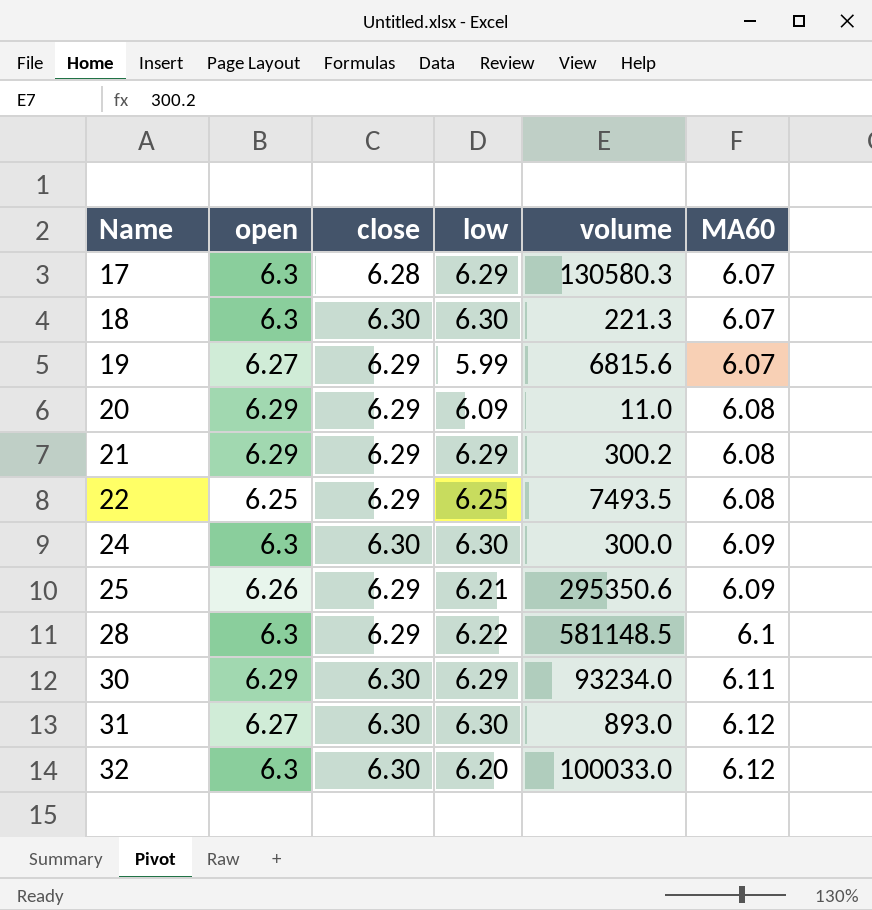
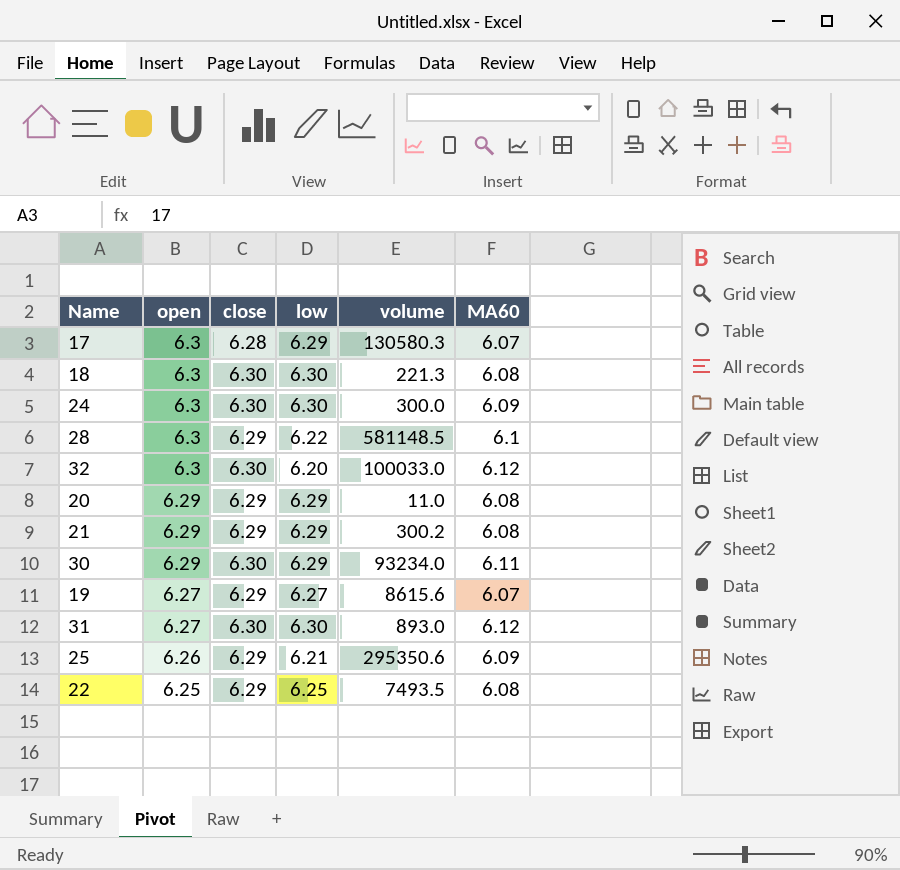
row order: Name ascending -> open descending
18 | MA60: 6.07 -> 6.08
20 | low: 6.09 -> 6.29
19 | low: 5.99 -> 6.27
19 | volume: 6815.6 -> 8615.6

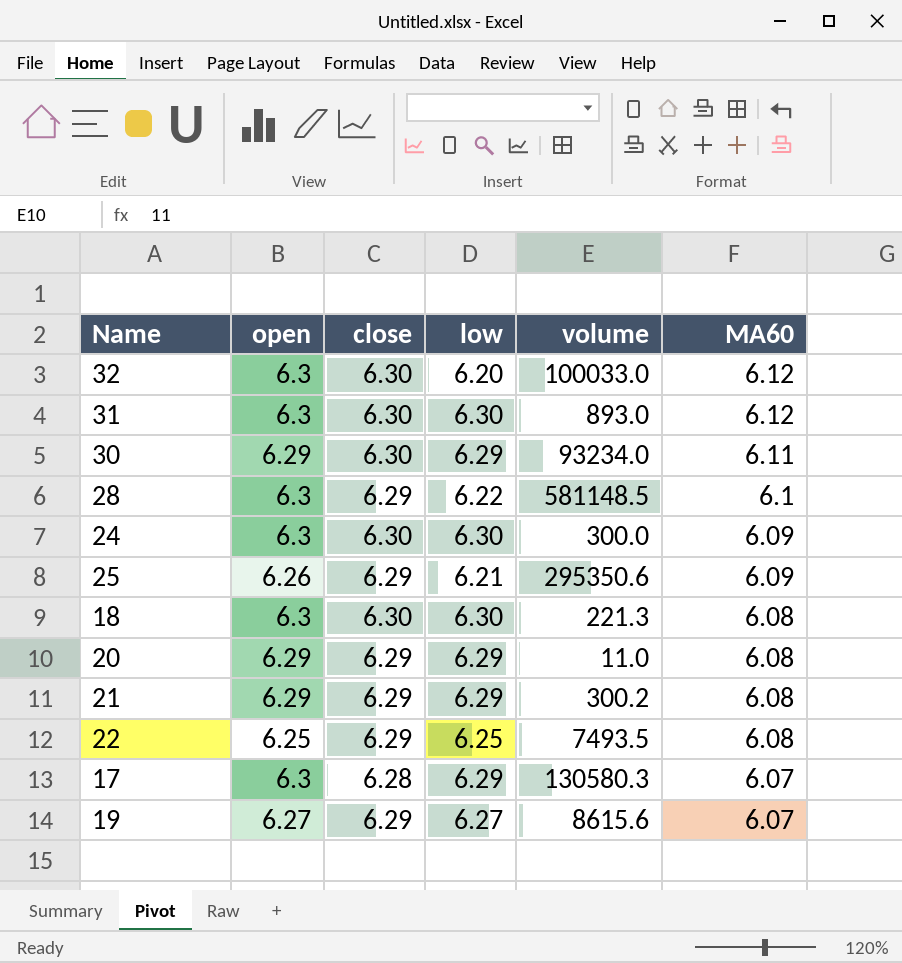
row order: open descending -> MA60 descending
31 | open: 6.27 -> 6.3

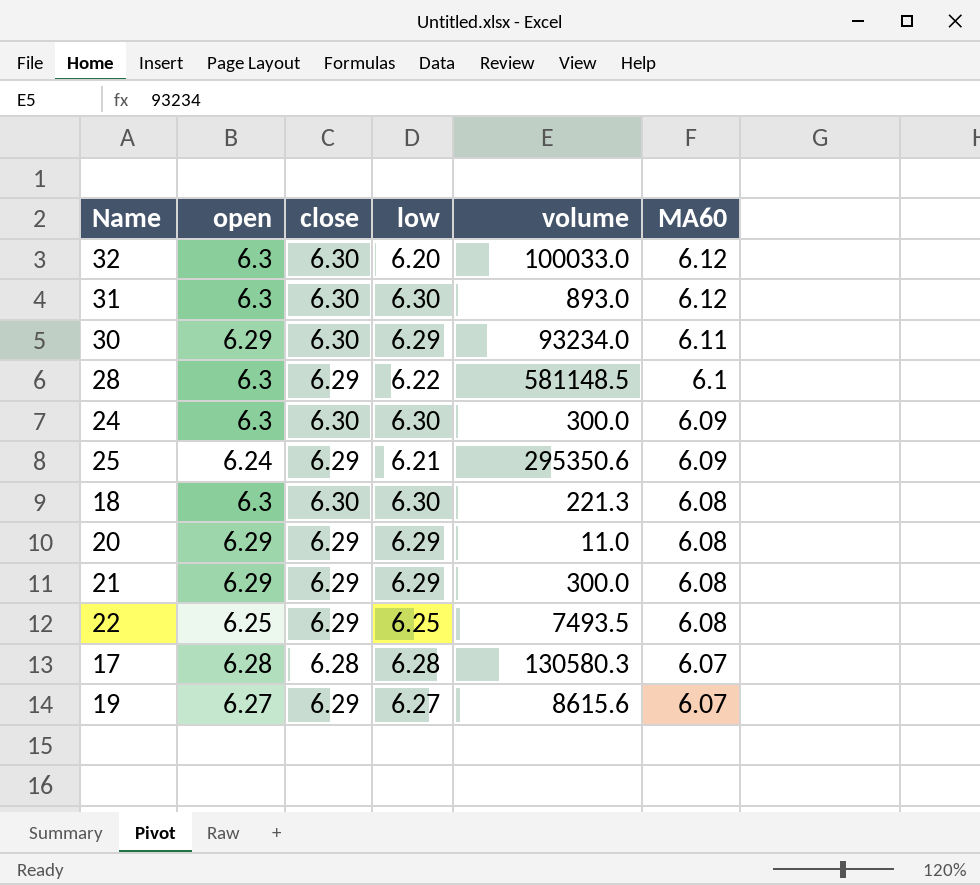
25 | open: 6.26 -> 6.24
21 | volume: 300.2 -> 300.0
17 | open: 6.3 -> 6.28
17 | low: 6.29 -> 6.28

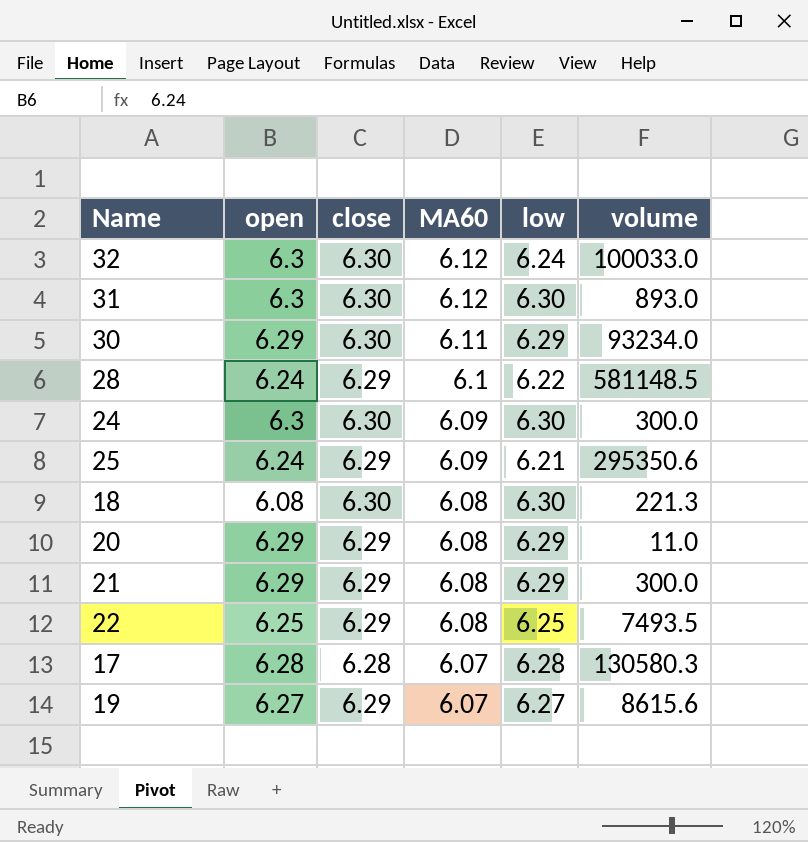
column MA60 | position: 6 -> 4
32 | low: 6.20 -> 6.24
28 | open: 6.3 -> 6.24
18 | open: 6.3 -> 6.08

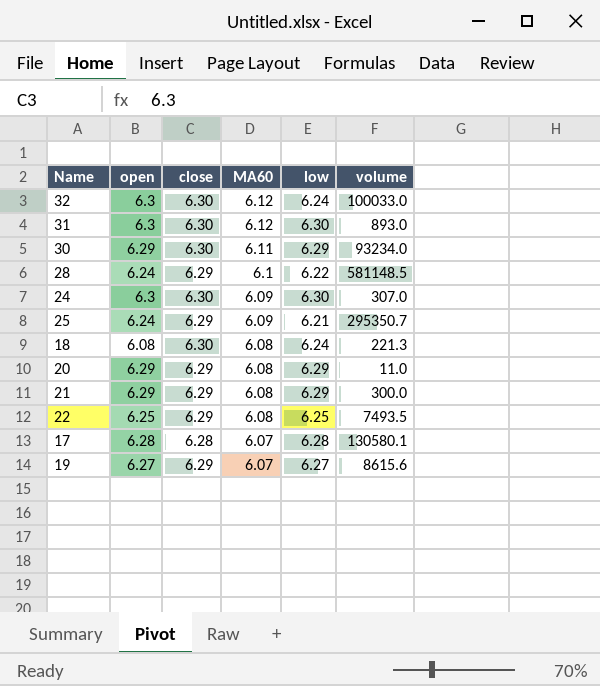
24 | volume: 300.0 -> 307.0
25 | volume: 295350.6 -> 295350.7
18 | low: 6.30 -> 6.24
17 | volume: 130580.3 -> 130580.1

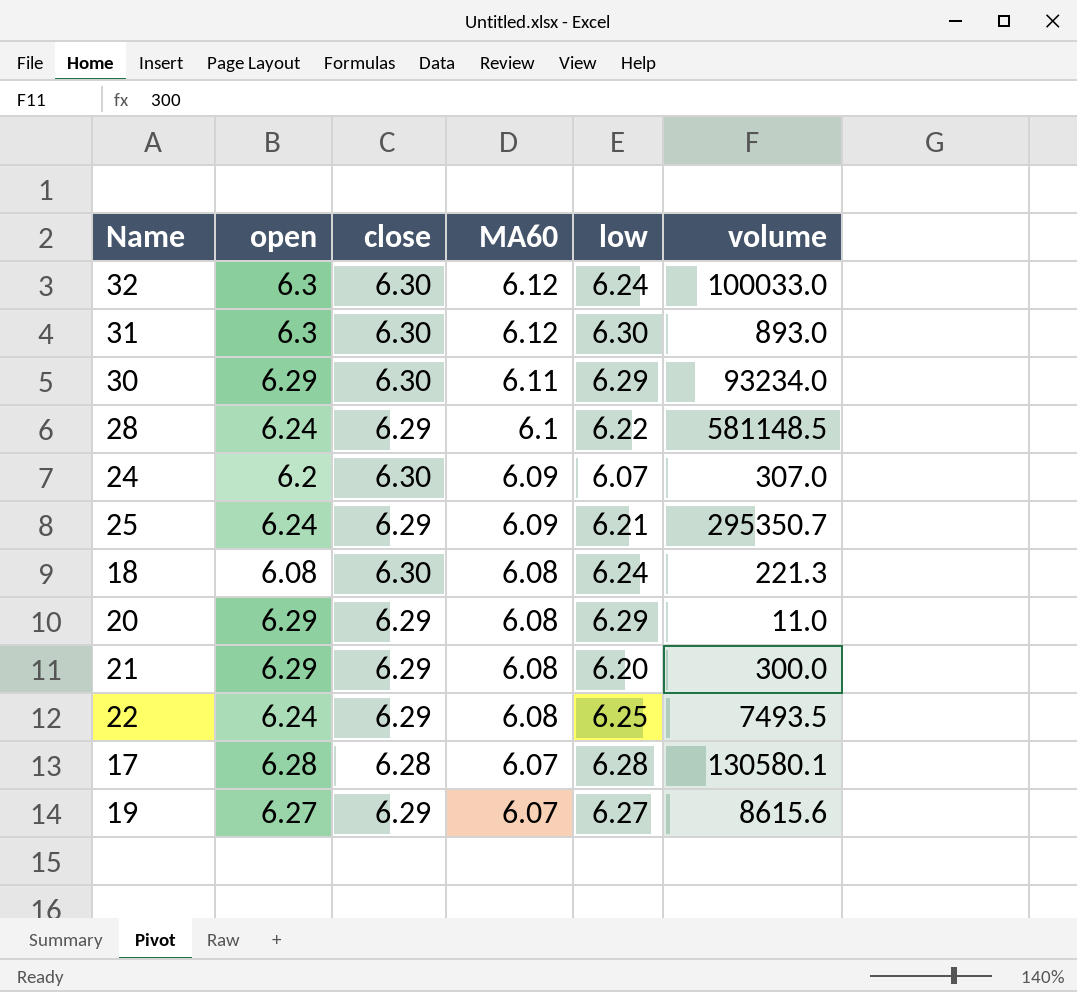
24 | open: 6.3 -> 6.2
24 | low: 6.30 -> 6.07
21 | low: 6.29 -> 6.20
22 | open: 6.25 -> 6.24

